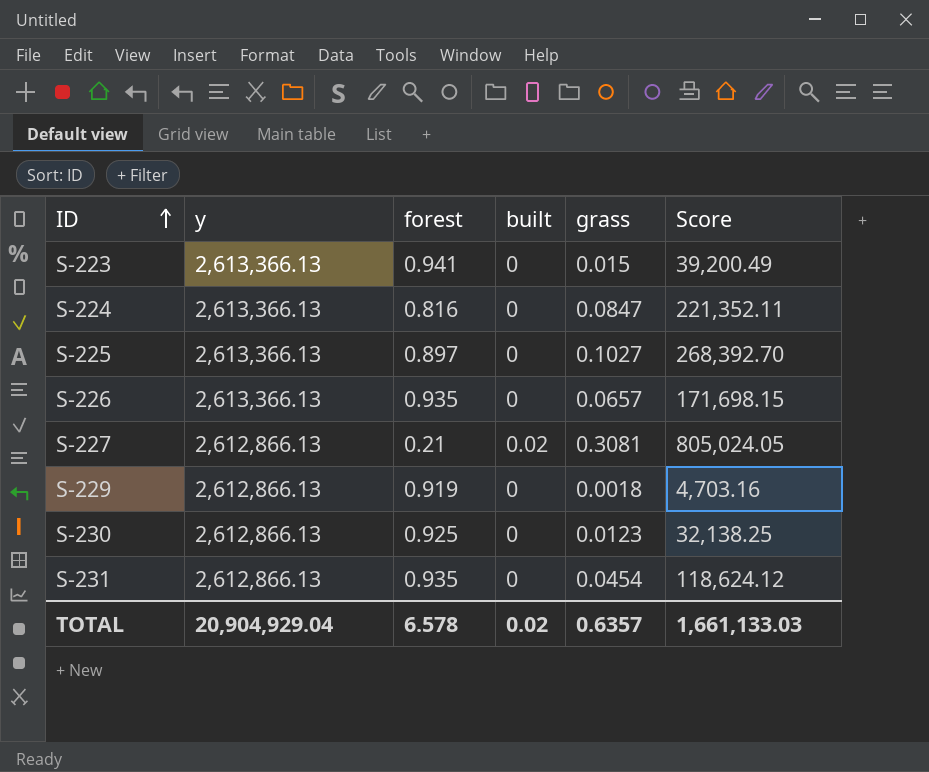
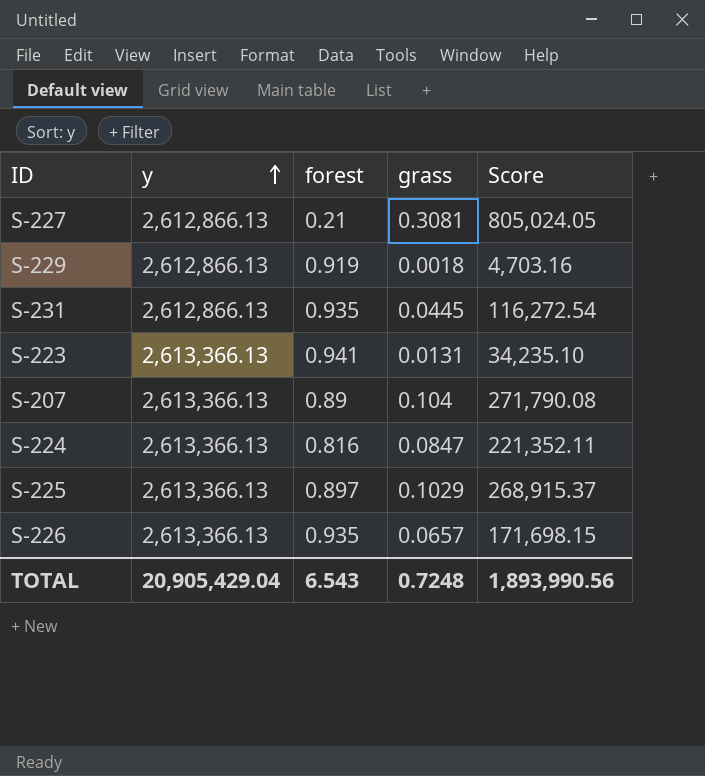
row order: ID ascending -> y ascending
column built | position: 4 -> none
row S-230: 2,612,866.13 | 0.925 | 0 | 0.0123 | 32,138.25 -> none
S-231 | grass: 0.0454 -> 0.0445
S-231 | Score: 118,624.12 -> 116,272.54
S-223 | grass: 0.015 -> 0.0131
S-223 | Score: 39,200.49 -> 34,235.10
row S-207: none -> 2,613,366.13 | 0.89 | 0.104 | 271,790.08
S-225 | grass: 0.1027 -> 0.1029
S-225 | Score: 268,392.70 -> 268,915.37
TOTAL | y: 20,904,929.04 -> 20,905,429.04
TOTAL | forest: 6.578 -> 6.543
TOTAL | grass: 0.6357 -> 0.7248
TOTAL | Score: 1,661,133.03 -> 1,893,990.56

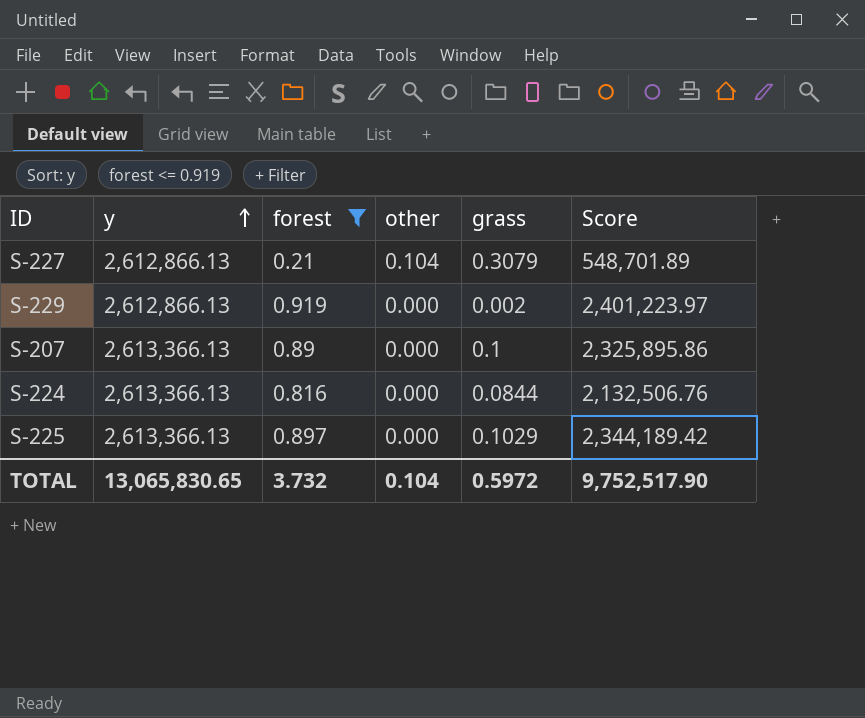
filter: none -> forest <= 0.919
column other | position: none -> 4
column Score | formula: [y] * [grass] -> [y] * [forest]
S-227 | grass: 0.3081 -> 0.3079
S-229 | grass: 0.0018 -> 0.002
S-207 | grass: 0.104 -> 0.1
S-224 | grass: 0.0847 -> 0.0844
TOTAL | y: 20,905,429.04 -> 13,065,830.65
TOTAL | forest: 6.543 -> 3.732
TOTAL | grass: 0.7248 -> 0.5972
TOTAL | Score: 1,893,990.56 -> 9,752,517.90

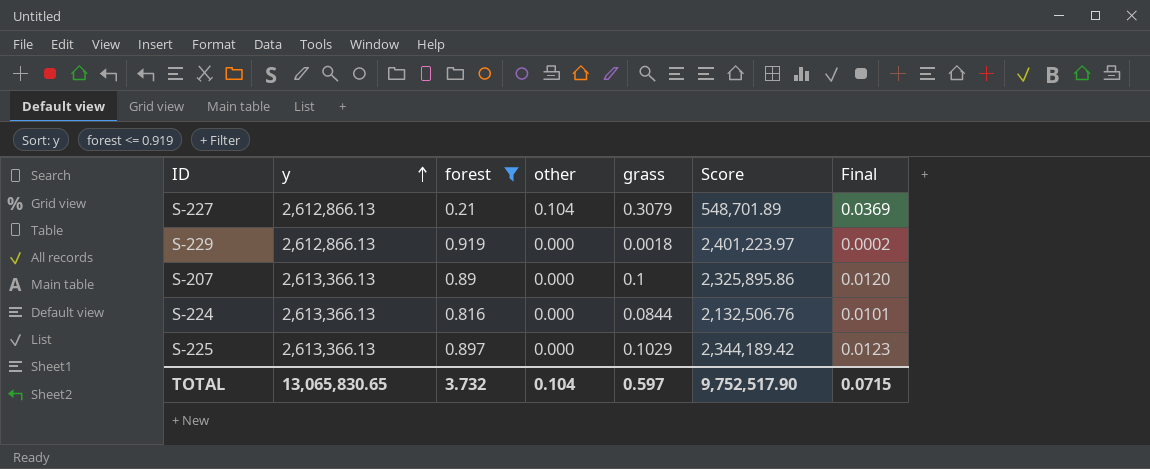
column Final | formula: none -> [grass] * 0.12
S-229 | grass: 0.002 -> 0.0018
TOTAL | grass: 0.5972 -> 0.597

